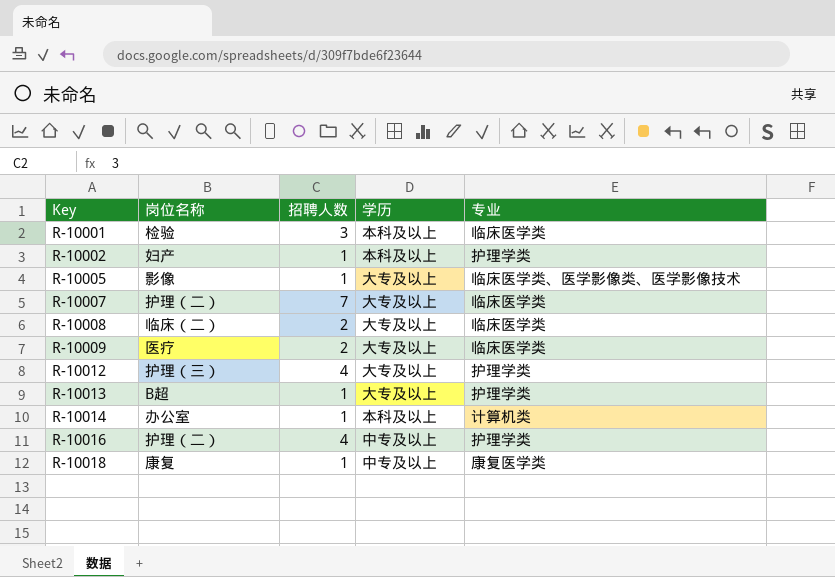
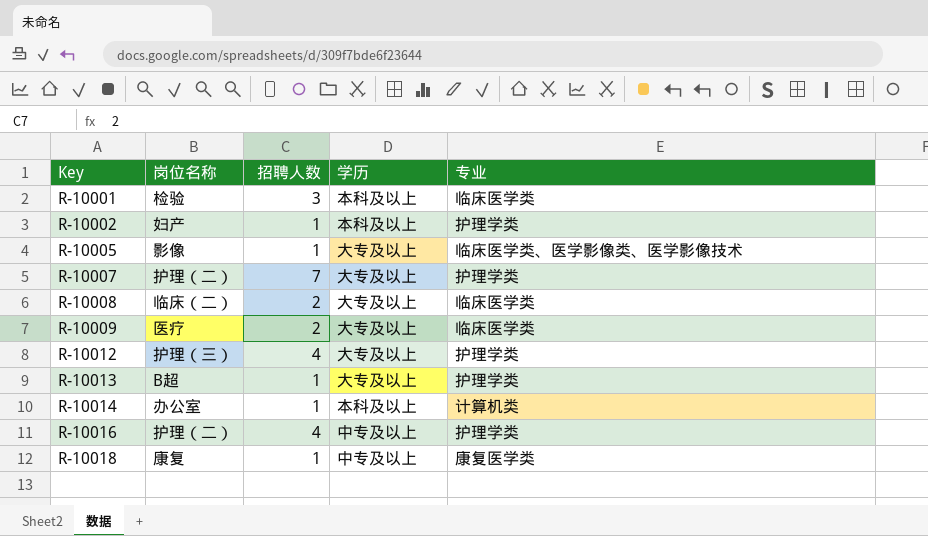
R-10007 | 专业: 临床医学类 -> 护理学类

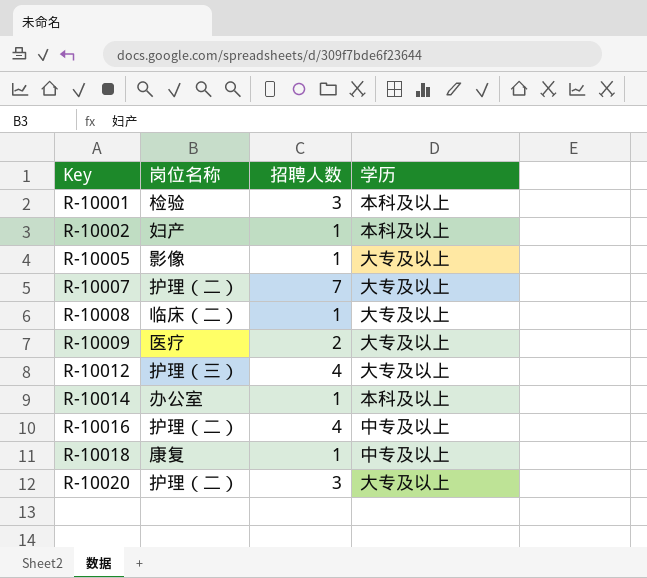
column 专业 | position: 5 -> none
row R-10013: B超 | 1 | 大专及以上 | 护理学类 -> none
R-10008 | 招聘人数: 2 -> 1
row R-10020: none -> 护理（二） | 3 | 大专及以上

